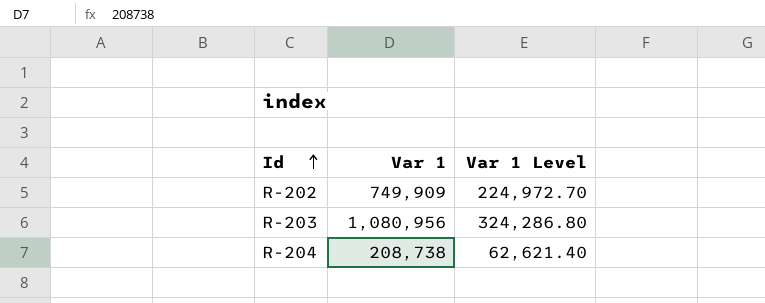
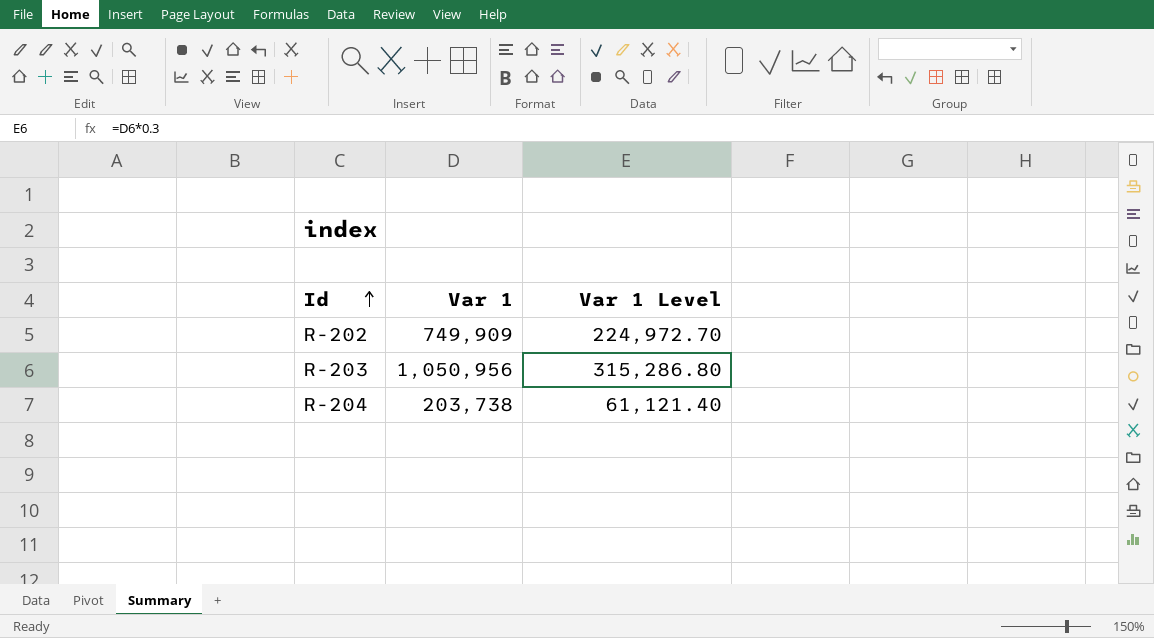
R-203 | Var 1: 1,080,956 -> 1,050,956
R-203 | Var 1 Level: 324,286.80 -> 315,286.80
R-204 | Var 1: 208,738 -> 203,738
R-204 | Var 1 Level: 62,621.40 -> 61,121.40

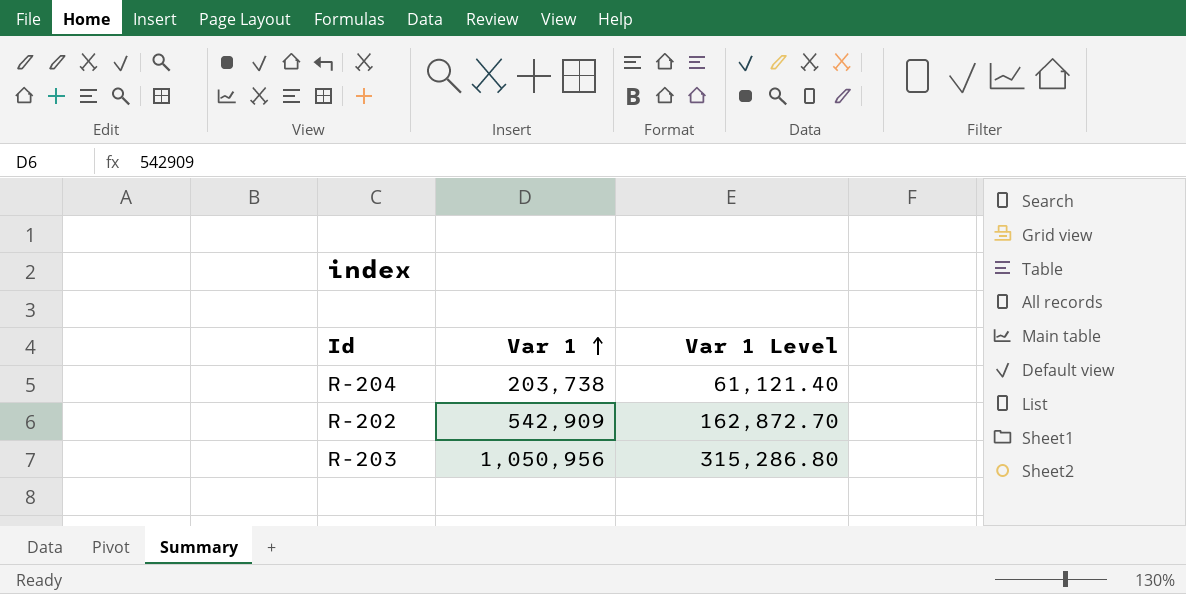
row order: Id ascending -> Var 1 ascending
R-202 | Var 1: 749,909 -> 542,909
R-202 | Var 1 Level: 224,972.70 -> 162,872.70

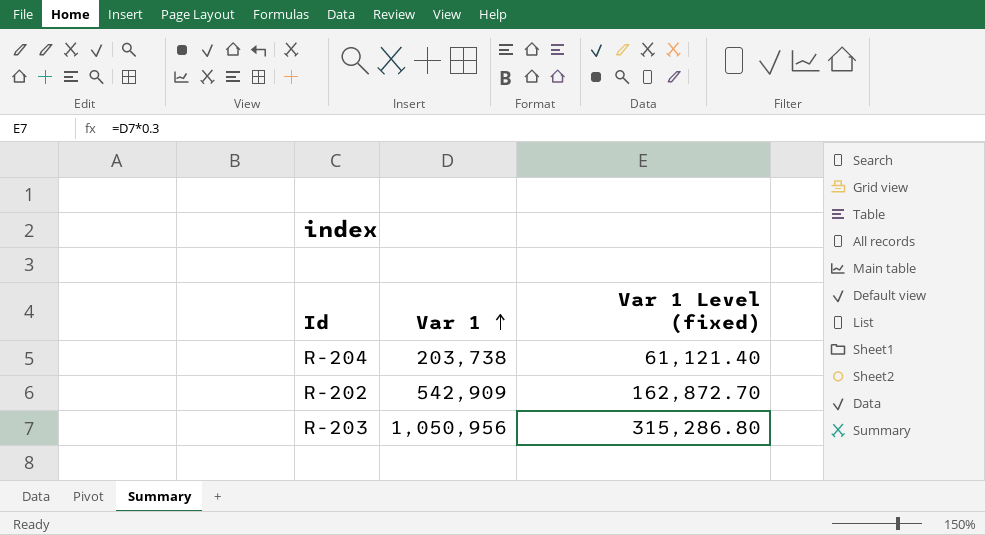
column name: Var 1 Level -> Var 1 Level (fixed)

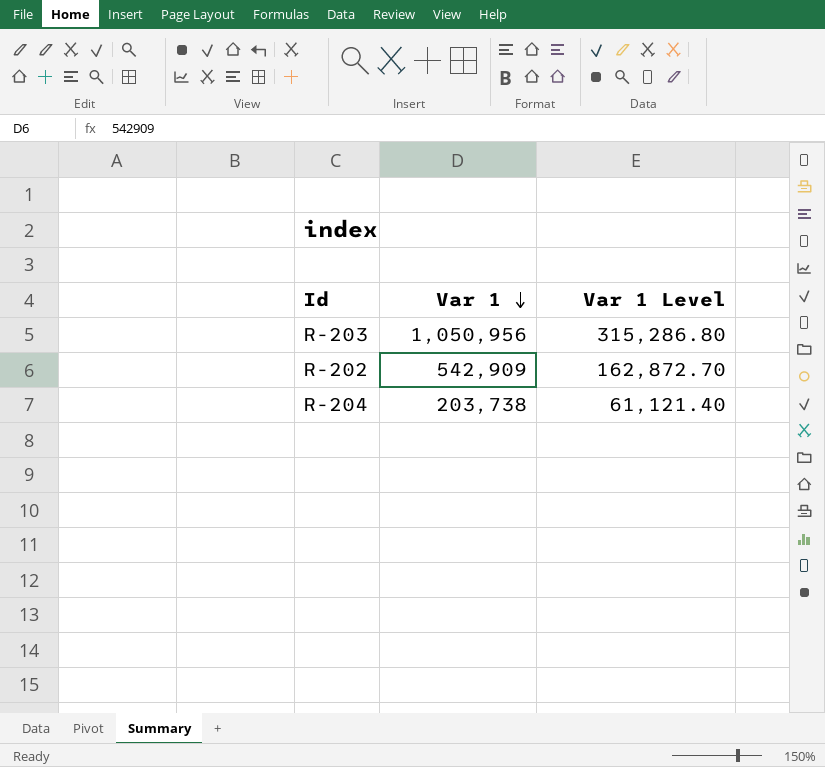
row order: Var 1 ascending -> Var 1 descending
column name: Var 1 Level (fixed) -> Var 1 Level

